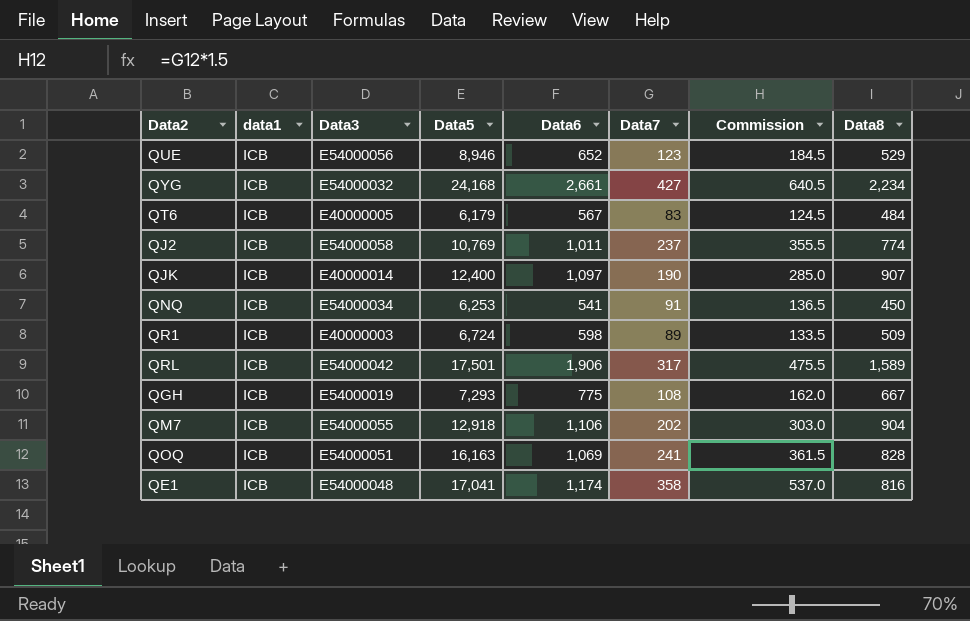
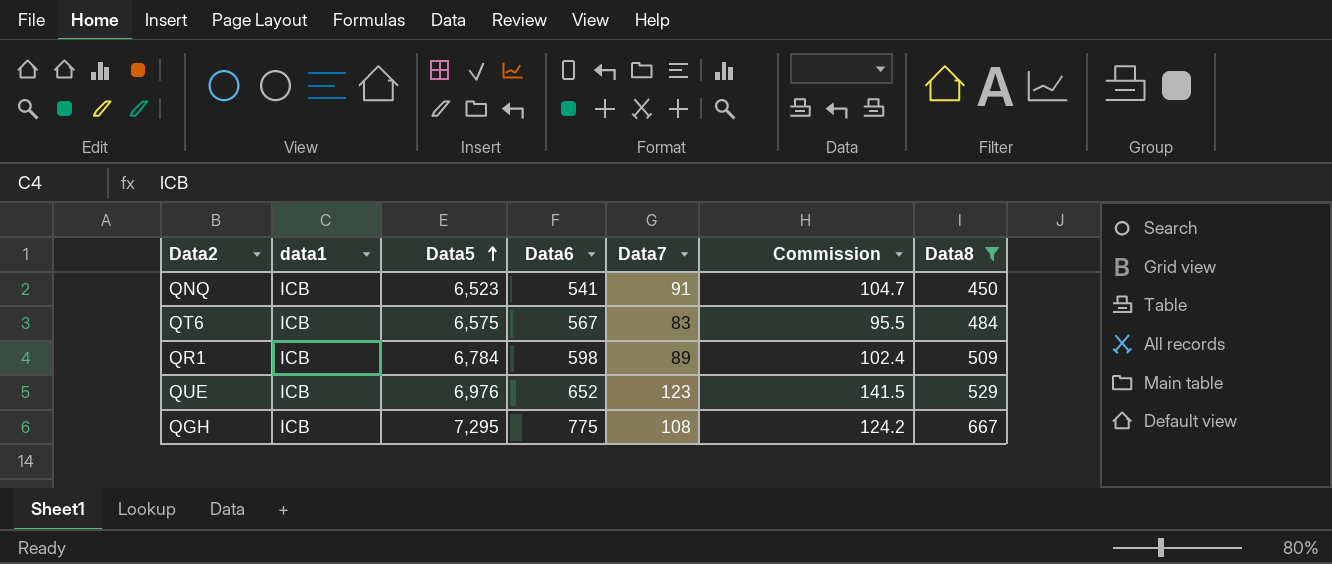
filter: none -> Data8 <= 667
row order: none -> Data5 ascending
column Data3 | position: 3 -> none
column Commission | formula: [Data7] * 1.5 -> [Data7] * 1.15
QNQ | Data5: 6,253 -> 6,523
QT6 | Data5: 6,179 -> 6,575
QR1 | Data5: 6,724 -> 6,784
QUE | Data5: 8,946 -> 6,976
QGH | Data5: 7,293 -> 7,295

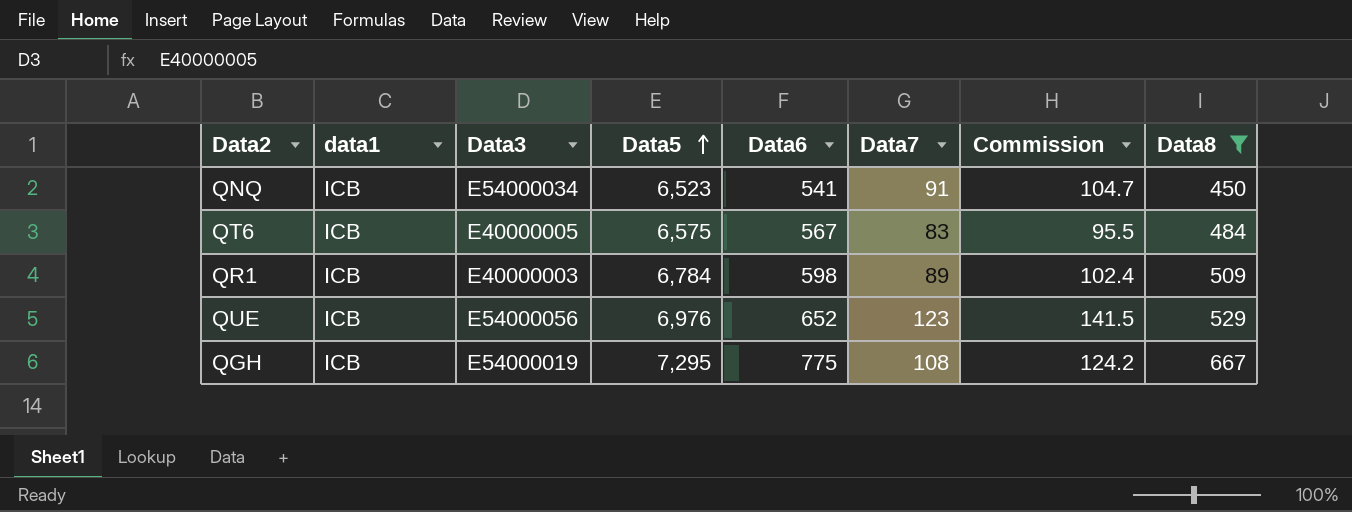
column Data3 | position: none -> 3

